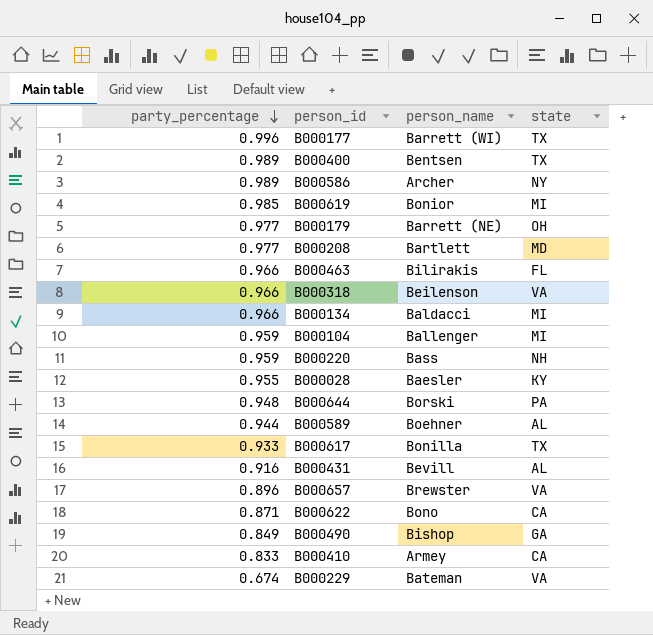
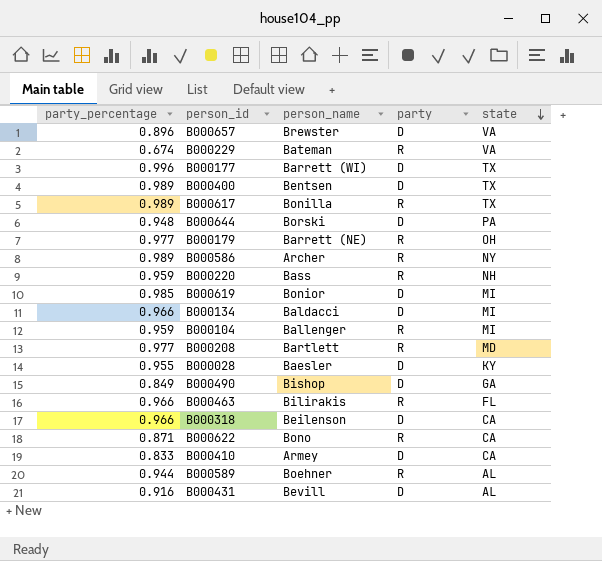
row order: party_percentage descending -> state descending
column party | position: none -> 4
B000617 | party_percentage: 0.933 -> 0.989
B000318 | state: VA -> CA

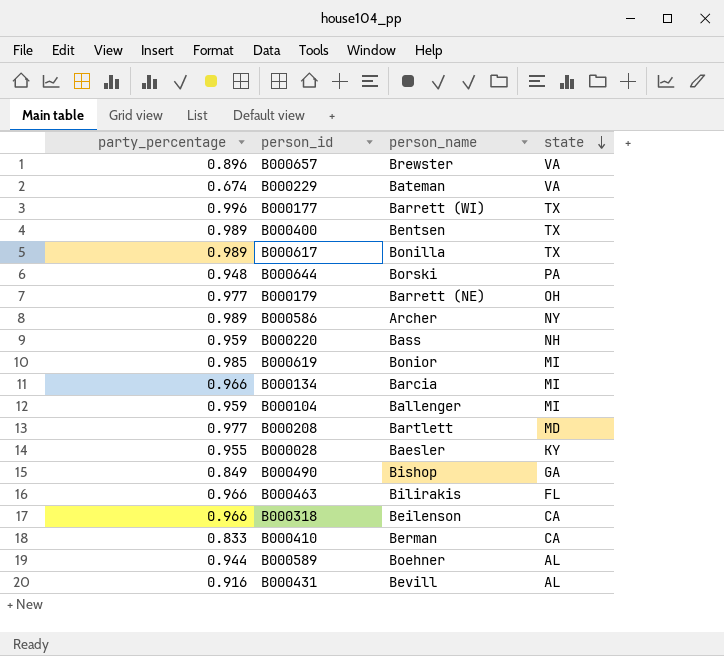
column party | position: 4 -> none
row B000622: 0.871 | Bono | R | CA -> none
B000134 | person_name: Baldacci -> Barcia
B000410 | person_name: Armey -> Berman

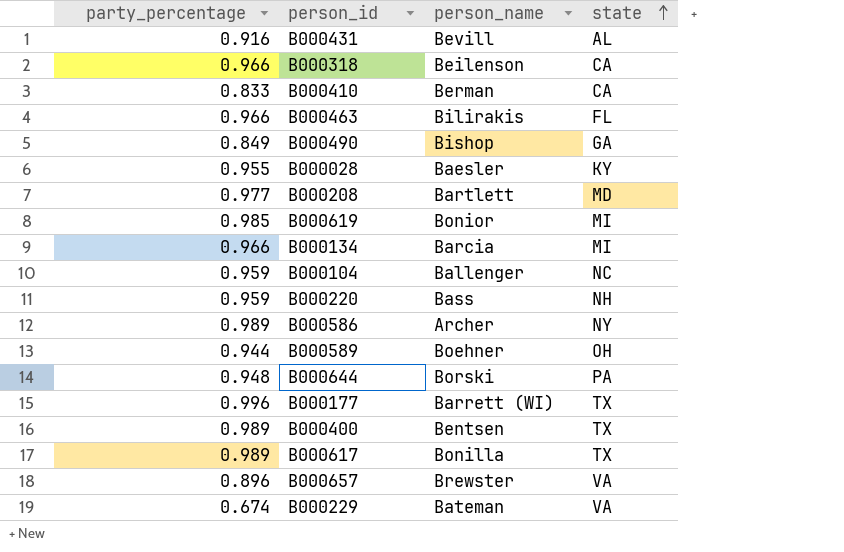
row order: state descending -> state ascending
row B000179: 0.977 | Barrett (NE) | OH -> none
B000104 | state: MI -> NC
B000589 | state: AL -> OH

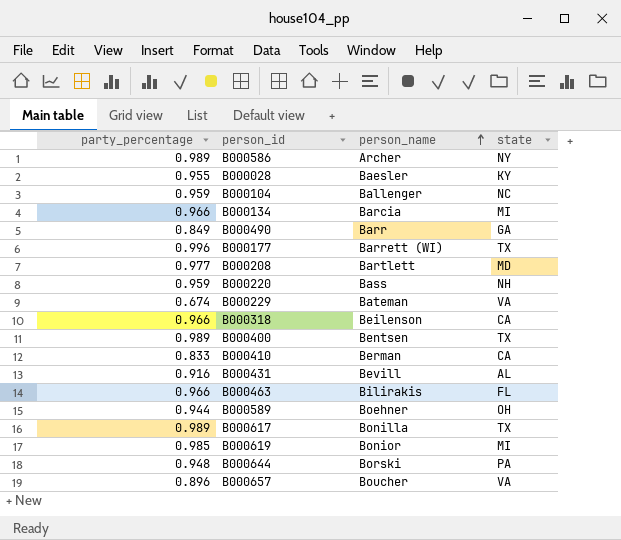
row order: state ascending -> person_name ascending
B000490 | person_name: Bishop -> Barr
B000657 | person_name: Brewster -> Boucher

